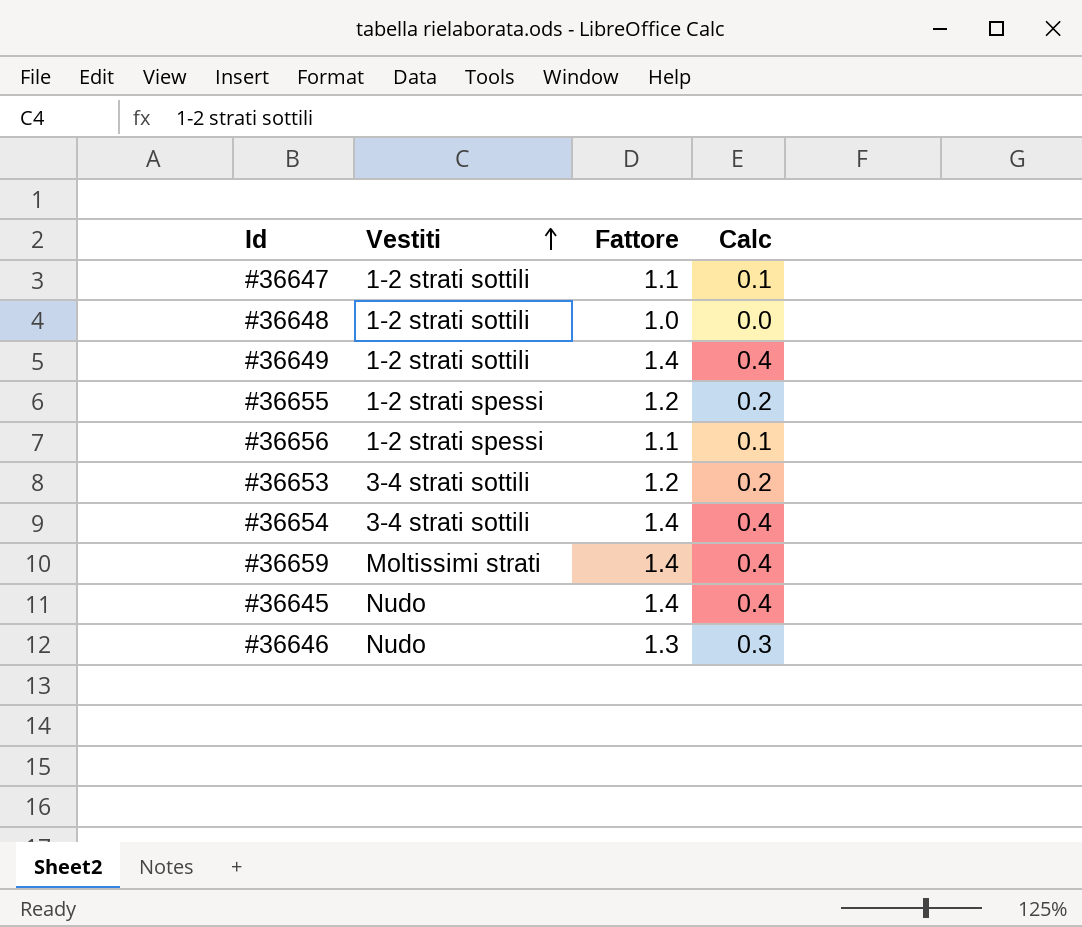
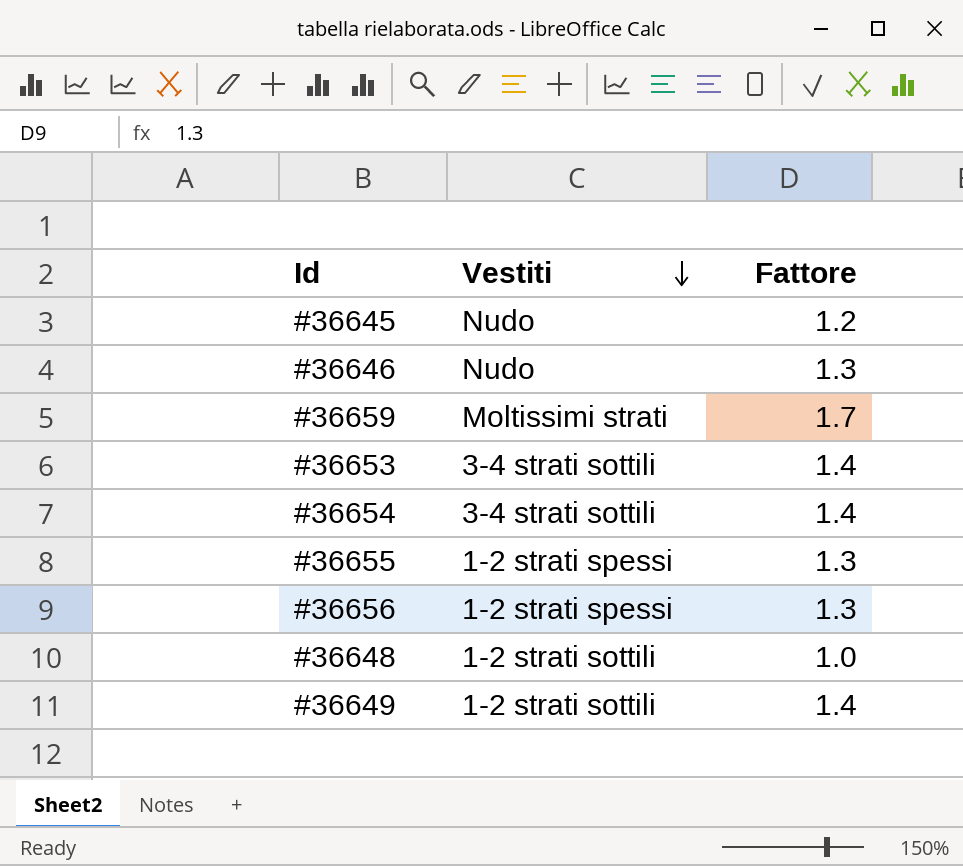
row order: Vestiti ascending -> Vestiti descending
column Calc | formula: [Fattore] - 1 -> none
row #36647: 1-2 strati sottili | 1.1 | 0.1 -> none
#36645 | Fattore: 1.4 -> 1.2
#36659 | Fattore: 1.4 -> 1.7
#36653 | Fattore: 1.2 -> 1.4
#36655 | Fattore: 1.2 -> 1.3
#36656 | Fattore: 1.1 -> 1.3

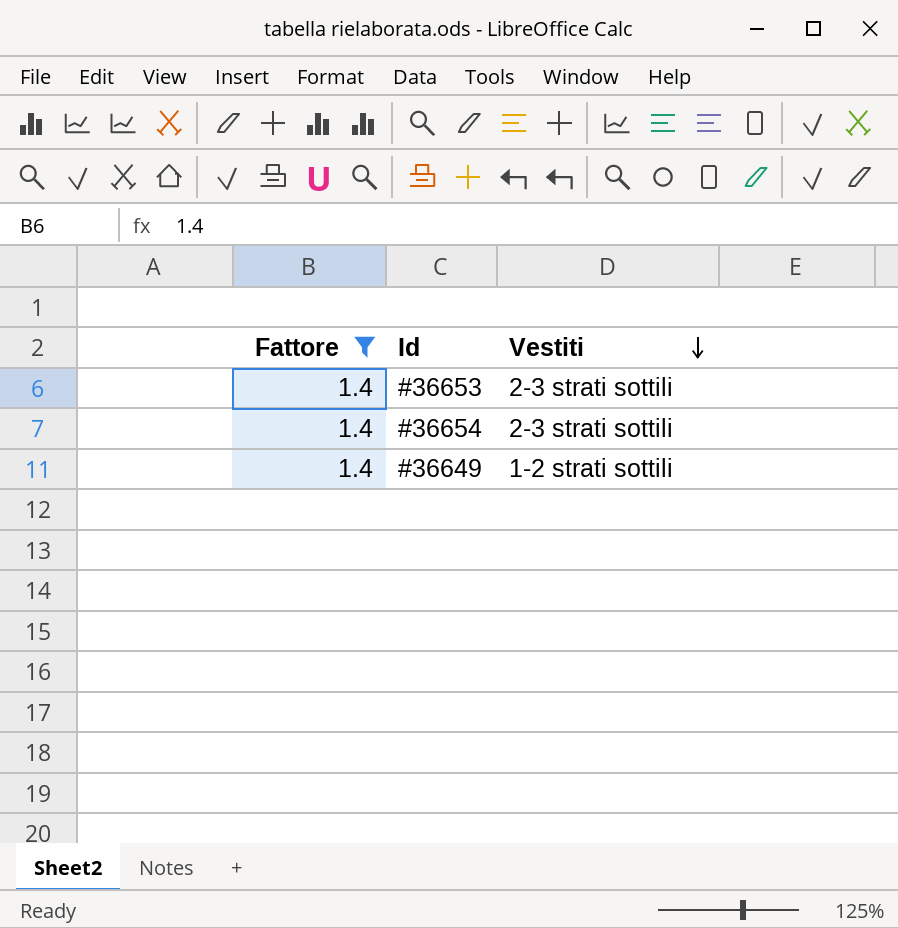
filter: none -> Fattore = 1.4
column Fattore | position: 3 -> 1
#36653 | Vestiti: 3-4 strati sottili -> 2-3 strati sottili
#36654 | Vestiti: 3-4 strati sottili -> 2-3 strati sottili

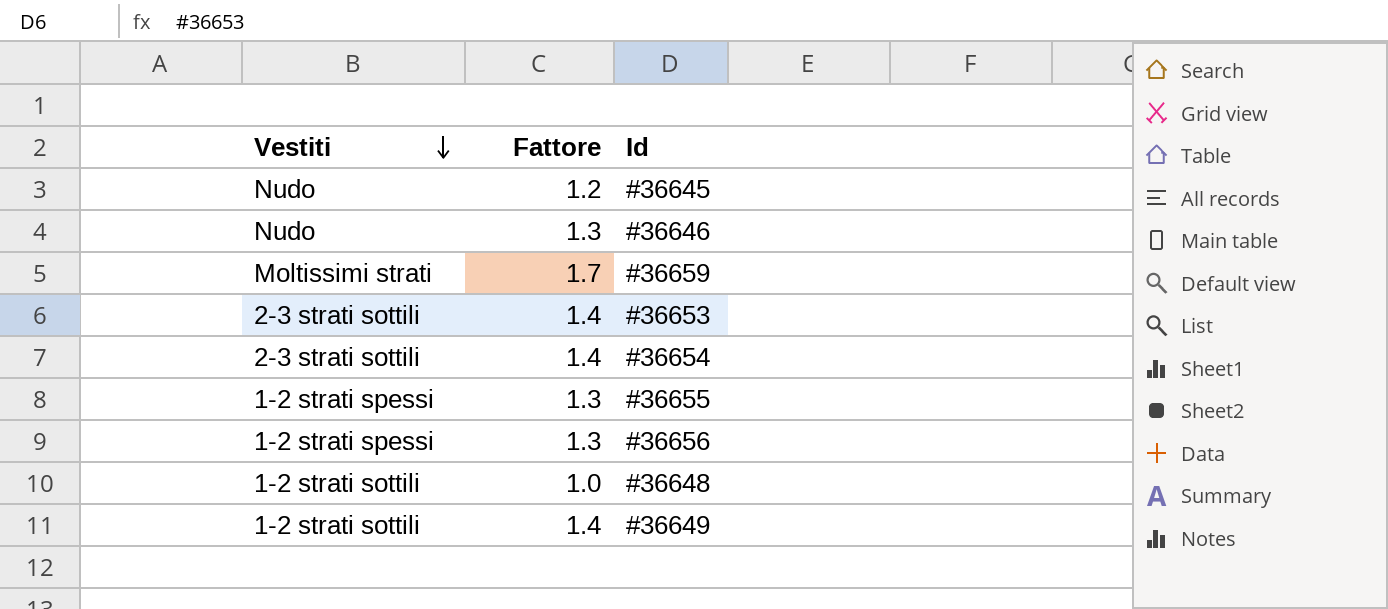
filter: Fattore = 1.4 -> none
column Vestiti | position: 3 -> 1

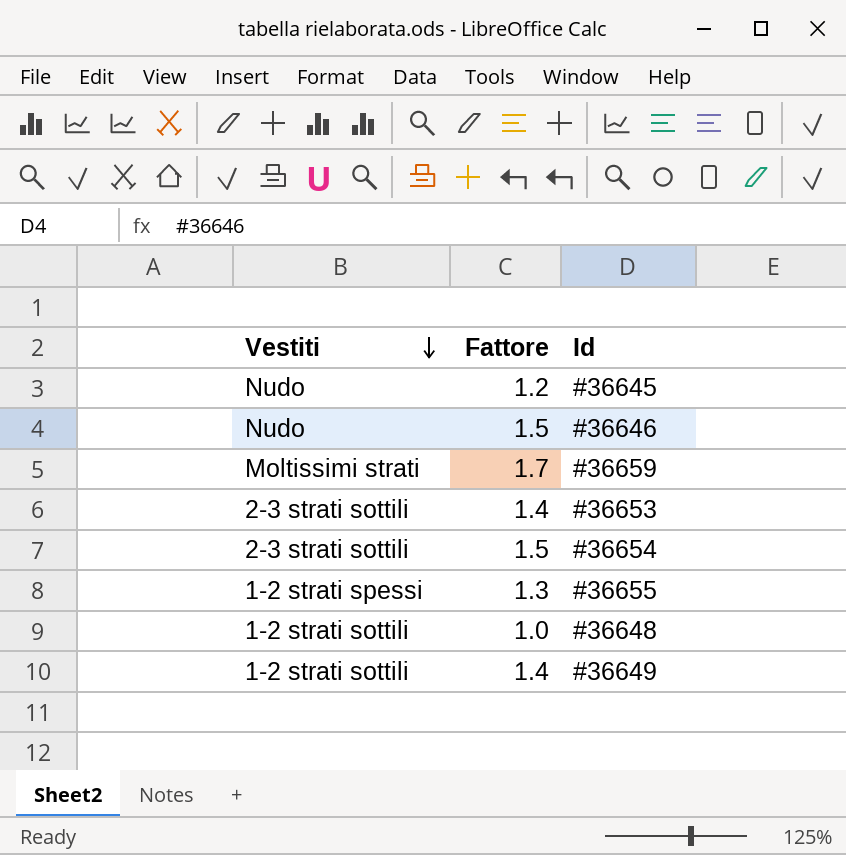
row #36656: 1-2 strati spessi | 1.3 -> none
#36646 | Fattore: 1.3 -> 1.5
#36654 | Fattore: 1.4 -> 1.5

